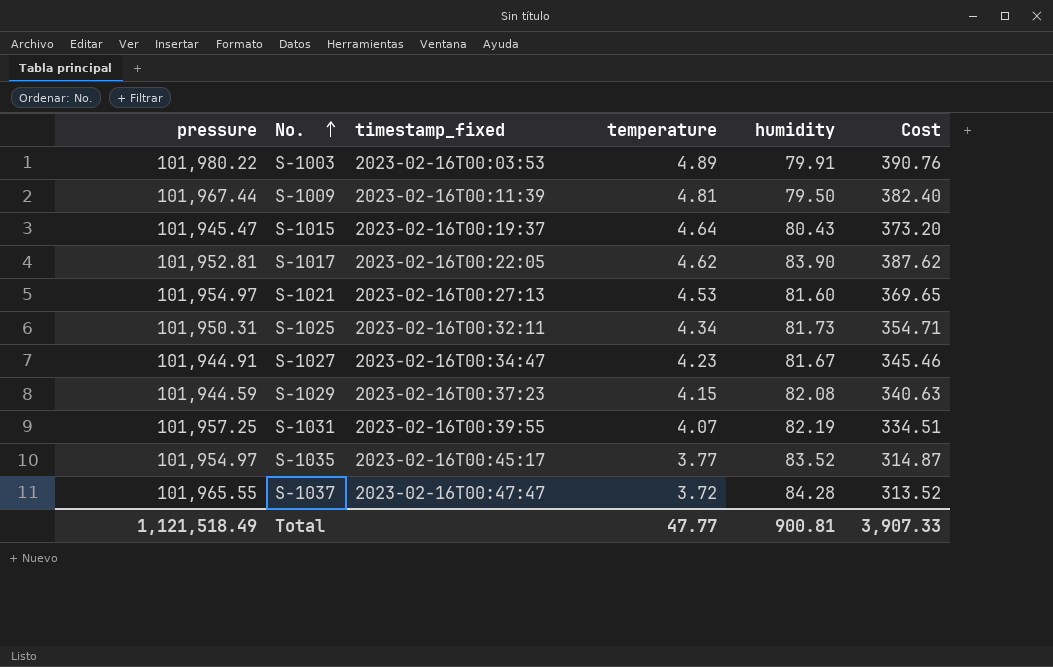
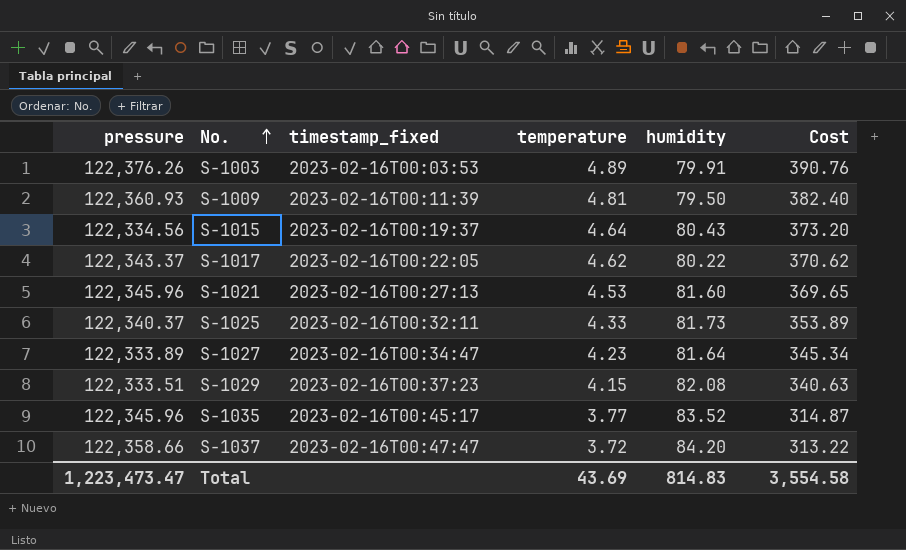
row S-1031: 101,957.25 | 2023-02-16T00:39:55 | 4.07 | 82.19 | 334.51 -> none
S-1003 | pressure: 101,980.22 -> 122,376.26
S-1009 | pressure: 101,967.44 -> 122,360.93
S-1015 | pressure: 101,945.47 -> 122,334.56
S-1017 | pressure: 101,952.81 -> 122,343.37
S-1017 | humidity: 83.90 -> 80.22
S-1017 | Cost: 387.62 -> 370.62
S-1021 | pressure: 101,954.97 -> 122,345.96
S-1025 | pressure: 101,950.31 -> 122,340.37
S-1025 | temperature: 4.34 -> 4.33
S-1025 | Cost: 354.71 -> 353.89
S-1027 | pressure: 101,944.91 -> 122,333.89
S-1027 | humidity: 81.67 -> 81.64
S-1027 | Cost: 345.46 -> 345.34
S-1029 | pressure: 101,944.59 -> 122,333.51
S-1035 | pressure: 101,954.97 -> 122,345.96
S-1037 | pressure: 101,965.55 -> 122,358.66
S-1037 | humidity: 84.28 -> 84.20
S-1037 | Cost: 313.52 -> 313.22
Total | pressure: 1,121,518.49 -> 1,223,473.47
Total | temperature: 47.77 -> 43.69
Total | humidity: 900.81 -> 814.83
Total | Cost: 3,907.33 -> 3,554.58

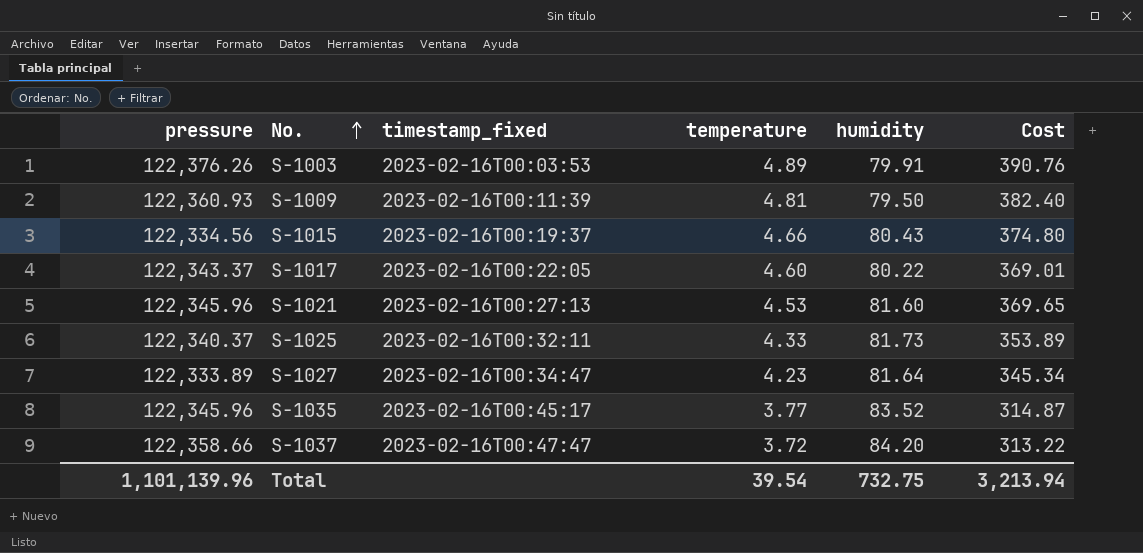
row S-1029: 122,333.51 | 2023-02-16T00:37:23 | 4.15 | 82.08 | 340.63 -> none
S-1015 | temperature: 4.64 -> 4.66
S-1015 | Cost: 373.20 -> 374.80
S-1017 | temperature: 4.62 -> 4.60
S-1017 | Cost: 370.62 -> 369.01
Total | pressure: 1,223,473.47 -> 1,101,139.96
Total | temperature: 43.69 -> 39.54
Total | humidity: 814.83 -> 732.75
Total | Cost: 3,554.58 -> 3,213.94

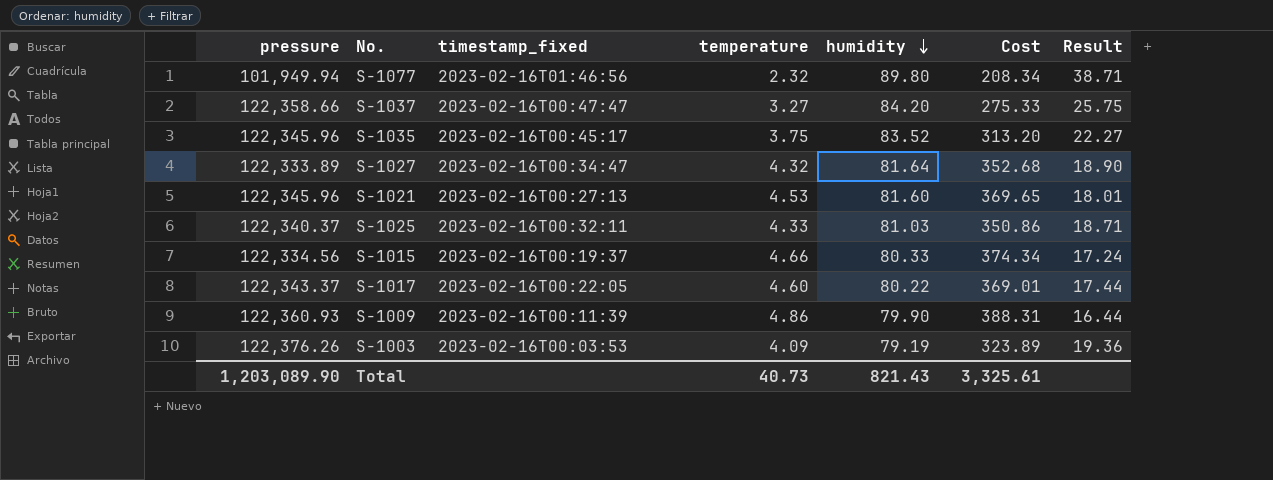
row order: No. ascending -> humidity descending
column Result | formula: none -> [humidity] / [temperature]
row S-1077: none -> 101,949.94 | 2023-02-16T01:46:56 | 2.32 | 89.80 | 208.34 | 38.71
S-1037 | temperature: 3.72 -> 3.27
S-1037 | Cost: 313.22 -> 275.33
S-1035 | temperature: 3.77 -> 3.75
S-1035 | Cost: 314.87 -> 313.20
S-1027 | temperature: 4.23 -> 4.32
S-1027 | Cost: 345.34 -> 352.68
S-1025 | humidity: 81.73 -> 81.03
S-1025 | Cost: 353.89 -> 350.86
S-1015 | humidity: 80.43 -> 80.33
S-1015 | Cost: 374.80 -> 374.34
S-1009 | temperature: 4.81 -> 4.86
S-1009 | humidity: 79.50 -> 79.90
S-1009 | Cost: 382.40 -> 388.31
S-1003 | temperature: 4.89 -> 4.09
S-1003 | humidity: 79.91 -> 79.19
S-1003 | Cost: 390.76 -> 323.89
Total | pressure: 1,101,139.96 -> 1,203,089.90
Total | temperature: 39.54 -> 40.73
Total | humidity: 732.75 -> 821.43
Total | Cost: 3,213.94 -> 3,325.61

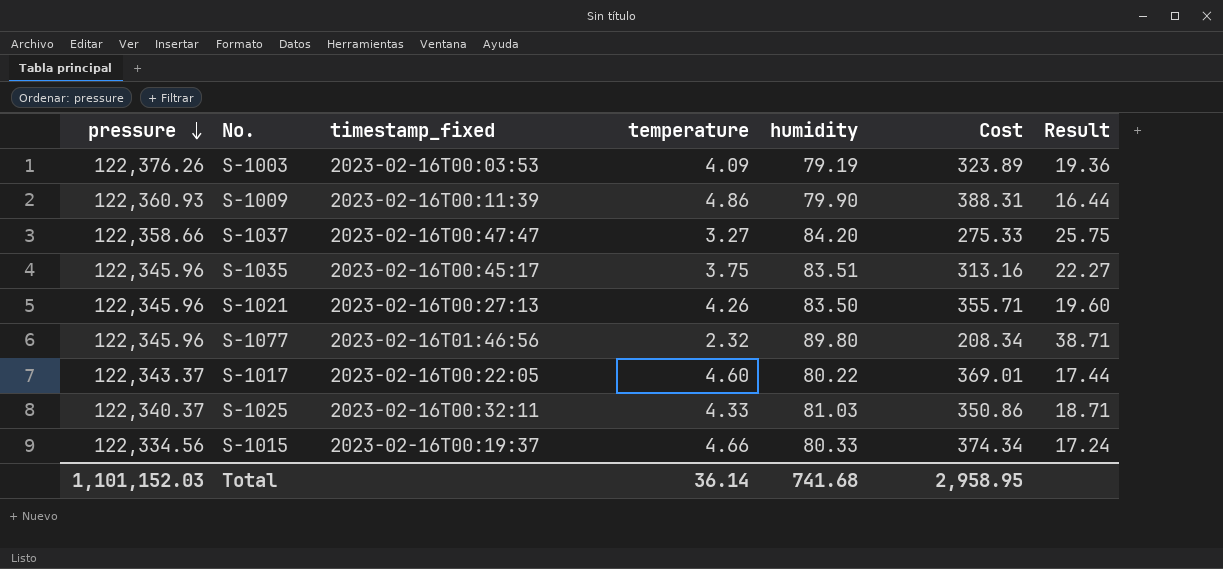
row order: humidity descending -> pressure descending
row S-1027: 122,333.89 | 2023-02-16T00:34:47 | 4.32 | 81.64 | 352.68 | 18.90 -> none
S-1035 | humidity: 83.52 -> 83.51
S-1035 | Cost: 313.20 -> 313.16
S-1021 | temperature: 4.53 -> 4.26
S-1021 | humidity: 81.60 -> 83.50
S-1021 | Cost: 369.65 -> 355.71
S-1021 | Result: 18.01 -> 19.60
S-1077 | pressure: 101,949.94 -> 122,345.96
Total | pressure: 1,203,089.90 -> 1,101,152.03
Total | temperature: 40.73 -> 36.14
Total | humidity: 821.43 -> 741.68
Total | Cost: 3,325.61 -> 2,958.95

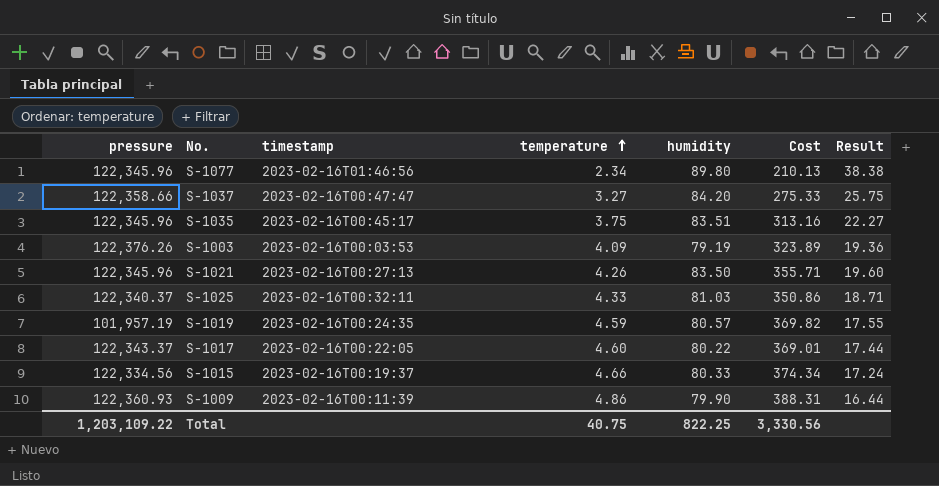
row order: pressure descending -> temperature ascending
column name: timestamp_fixed -> timestamp
S-1077 | temperature: 2.32 -> 2.34
S-1077 | Cost: 208.34 -> 210.13
S-1077 | Result: 38.71 -> 38.38
row S-1019: none -> 101,957.19 | 2023-02-16T00:24:35 | 4.59 | 80.57 | 369.82 | 17.55
Total | pressure: 1,101,152.03 -> 1,203,109.22
Total | temperature: 36.14 -> 40.75
Total | humidity: 741.68 -> 822.25
Total | Cost: 2,958.95 -> 3,330.56

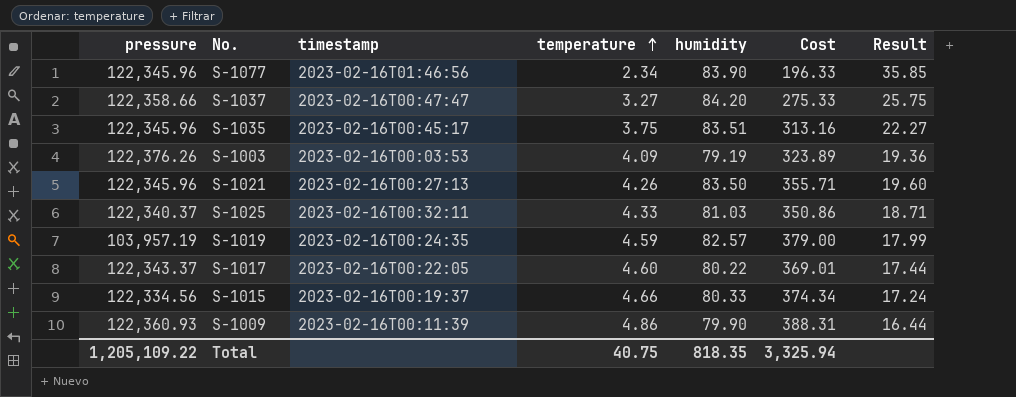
S-1077 | humidity: 89.80 -> 83.90
S-1077 | Cost: 210.13 -> 196.33
S-1077 | Result: 38.38 -> 35.85
S-1019 | pressure: 101,957.19 -> 103,957.19
S-1019 | humidity: 80.57 -> 82.57
S-1019 | Cost: 369.82 -> 379.00
S-1019 | Result: 17.55 -> 17.99
Total | pressure: 1,203,109.22 -> 1,205,109.22
Total | humidity: 822.25 -> 818.35
Total | Cost: 3,330.56 -> 3,325.94

